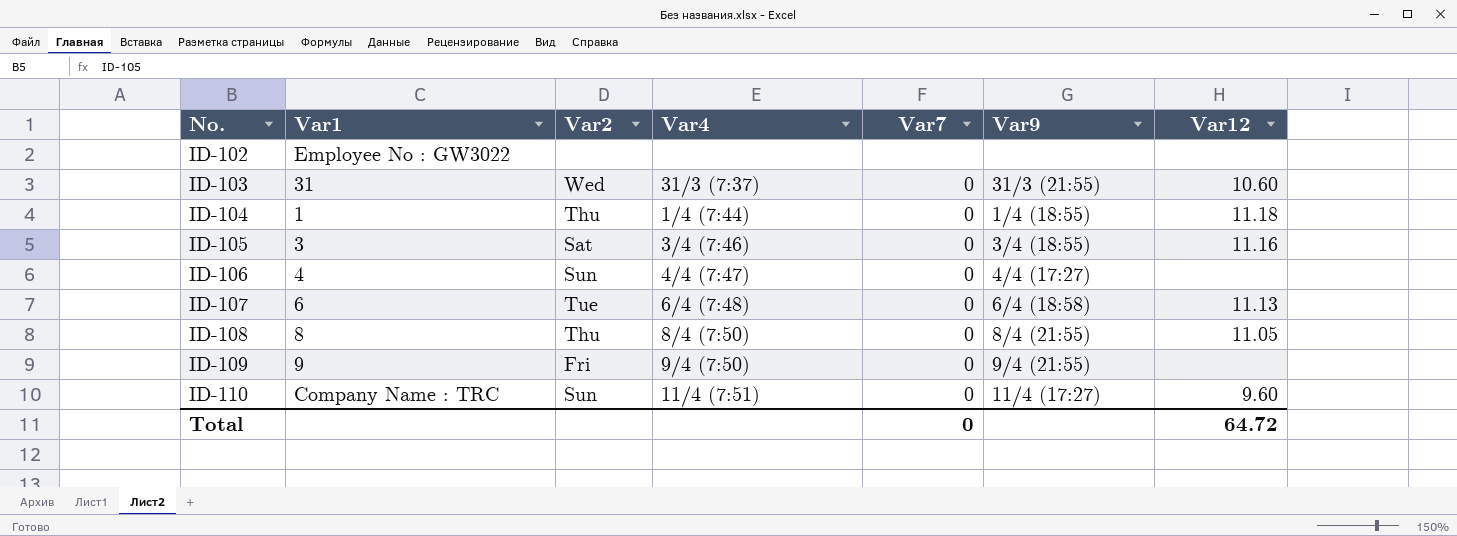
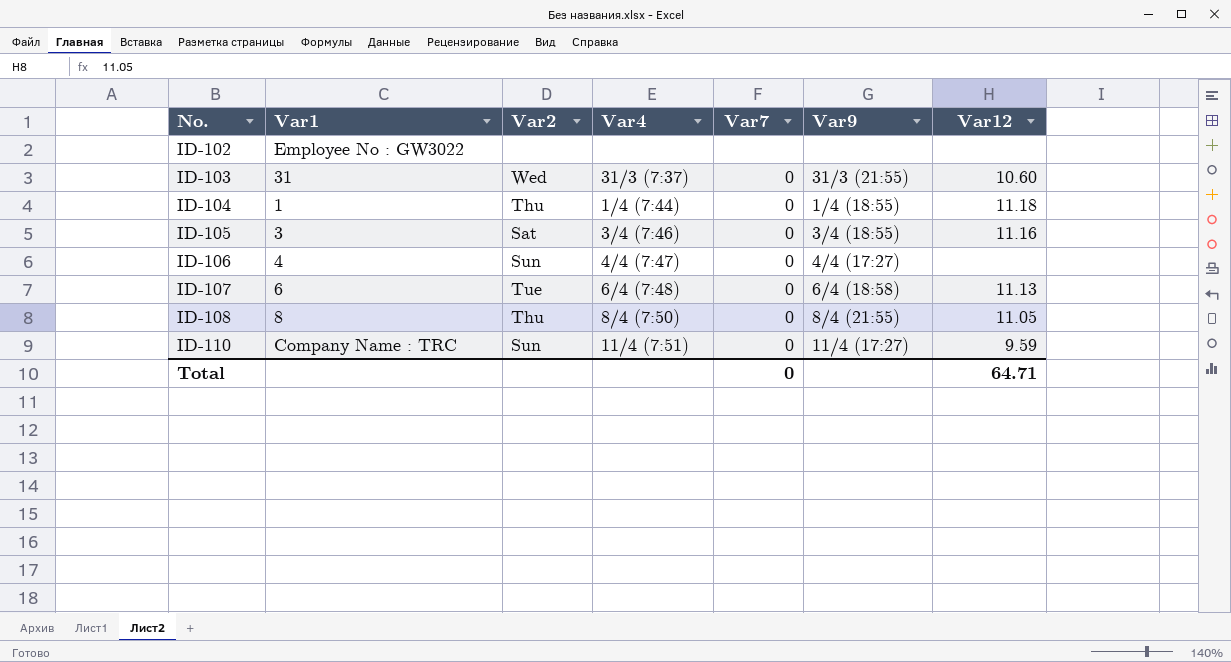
row ID-109: 9 | Fri | 9/4 (7:50) | 0 | 9/4 (21:55) | none -> none
ID-110 | Var12: 9.60 -> 9.59
Total | Var12: 64.72 -> 64.71

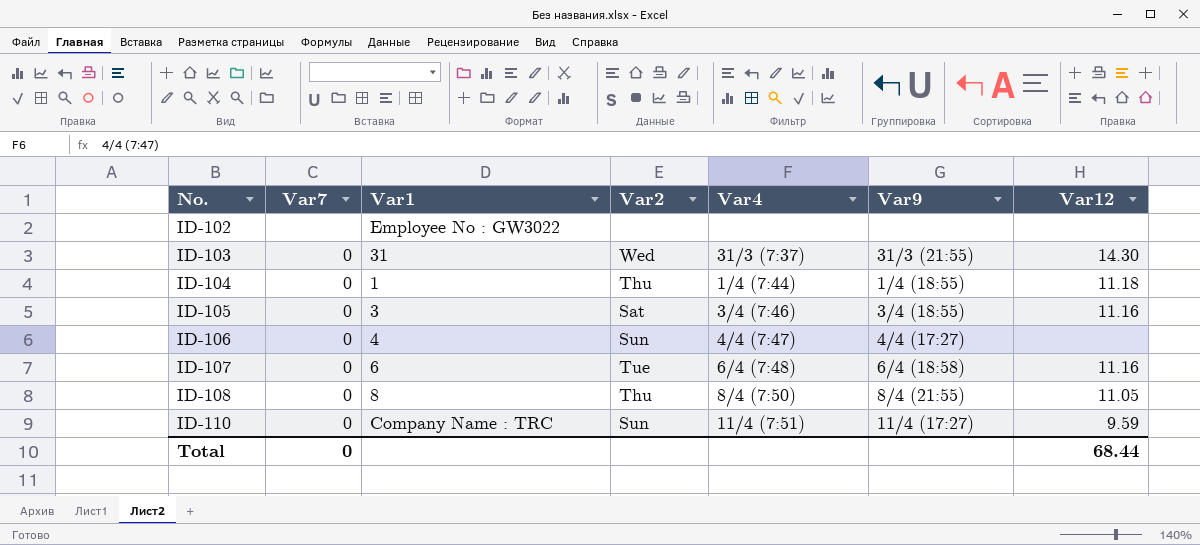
column Var7 | position: 5 -> 2
ID-103 | Var12: 10.60 -> 14.30
ID-107 | Var12: 11.13 -> 11.16
Total | Var12: 64.71 -> 68.44

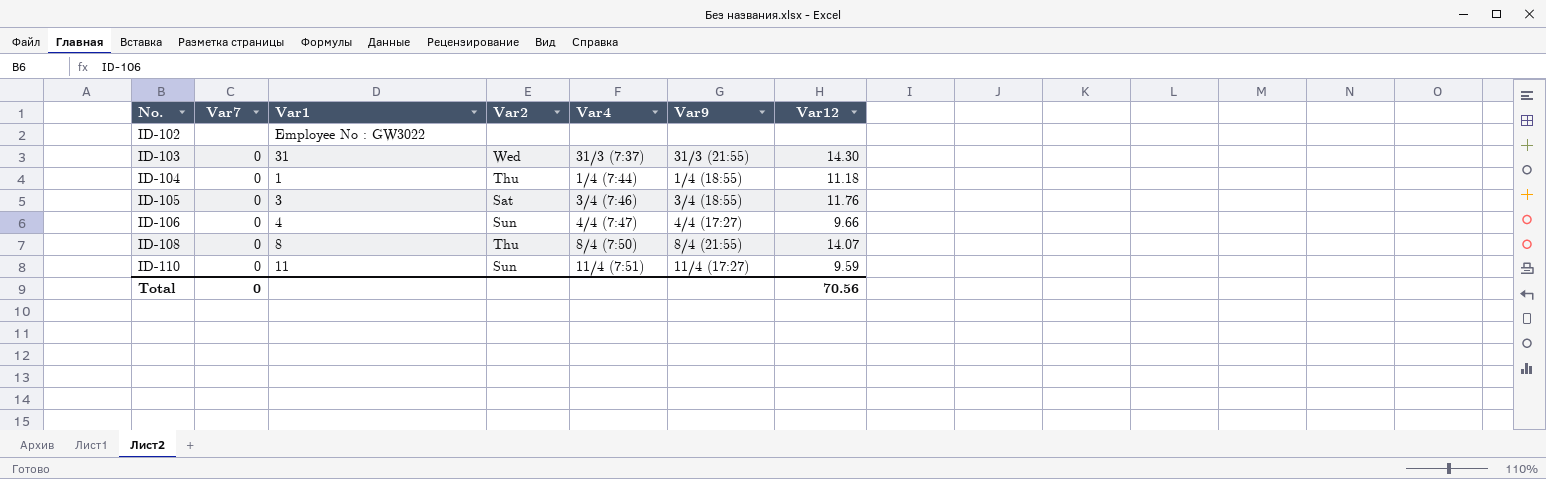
row ID-107: 0 | 6 | Tue | 6/4 (7:48) | 6/4 (18:58) | 11.16 -> none
ID-105 | Var12: 11.16 -> 11.76
ID-106 | Var12: none -> 9.66
ID-108 | Var12: 11.05 -> 14.07
ID-110 | Var1: Company Name : TRC -> 11
Total | Var12: 68.44 -> 70.56

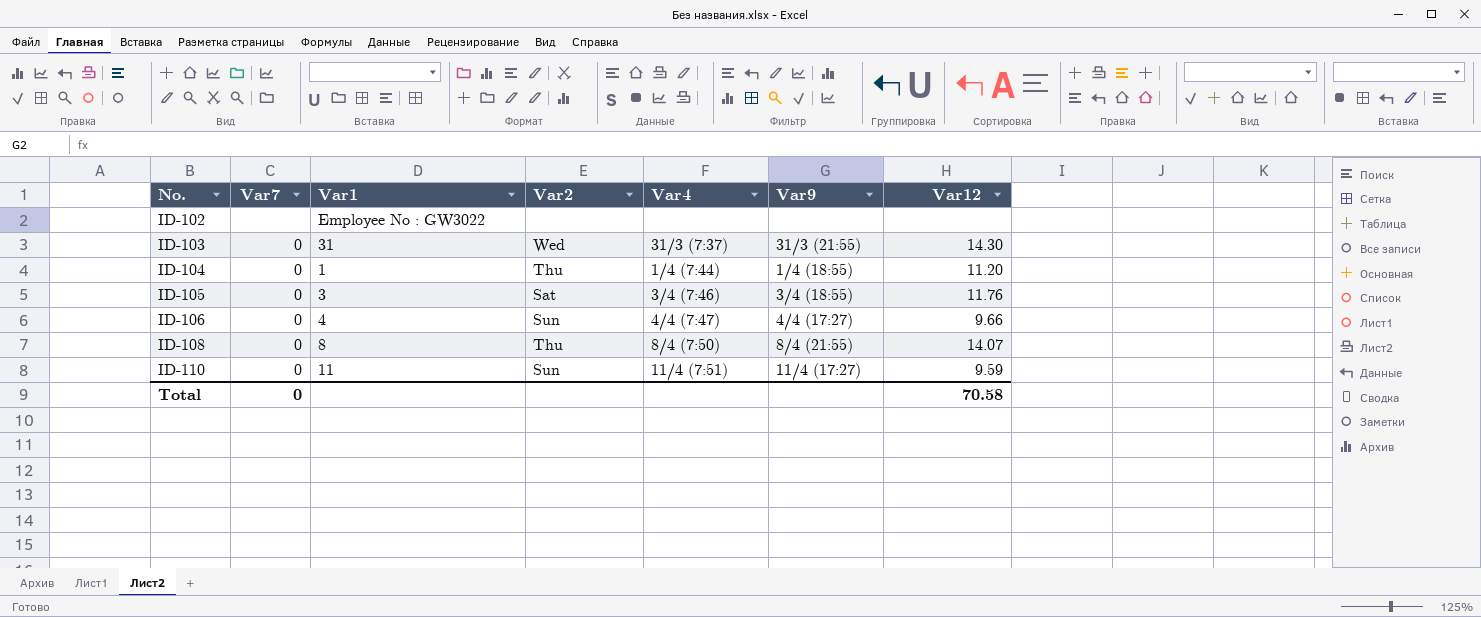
ID-104 | Var12: 11.18 -> 11.20
Total | Var12: 70.56 -> 70.58

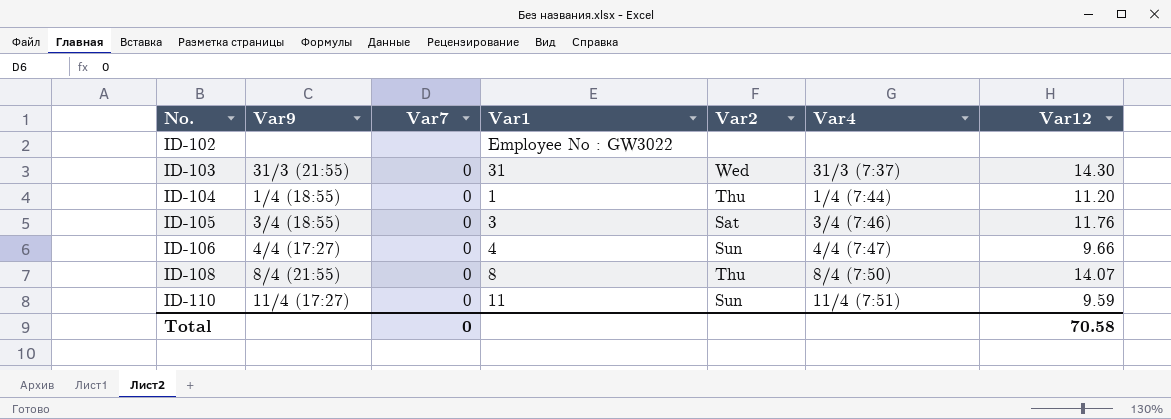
column Var9 | position: 6 -> 2

